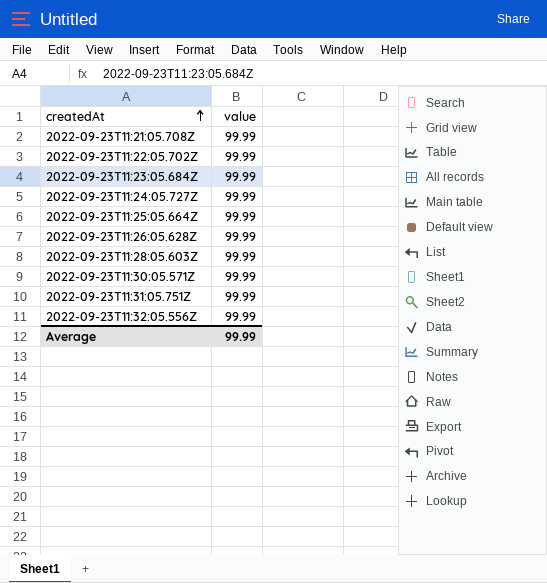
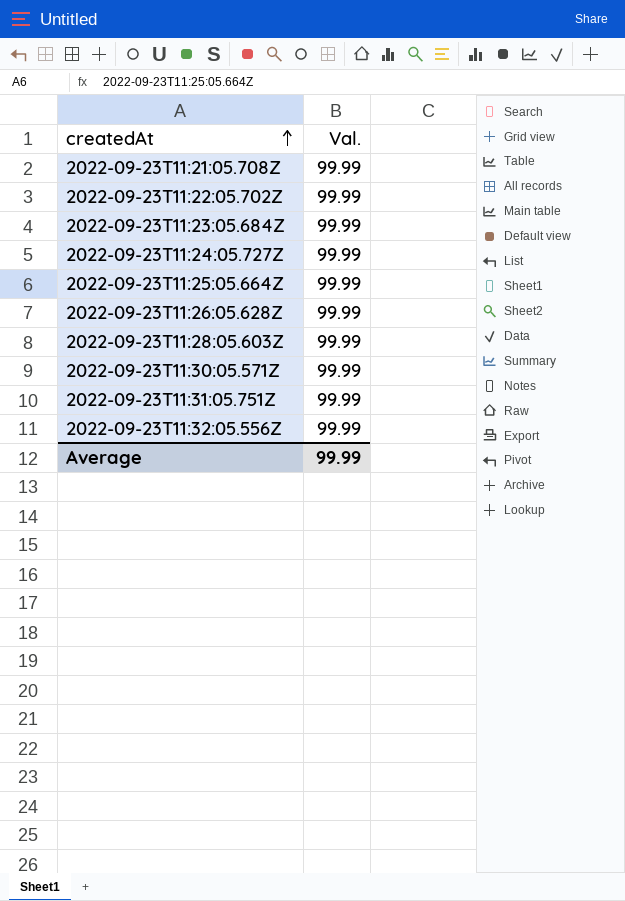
column name: value -> Val.

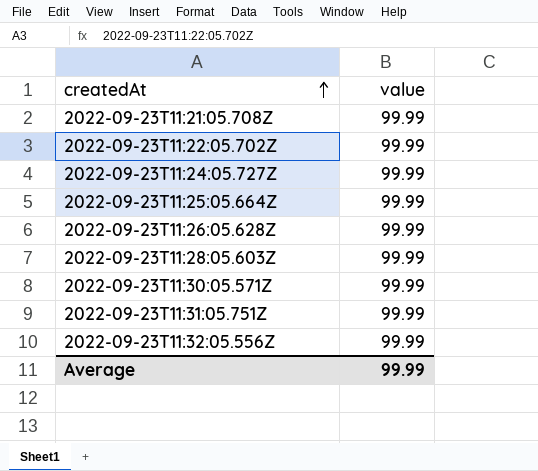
column name: Val. -> value
row 2022-09-23T11:23:05.684Z: 99.99 -> none

